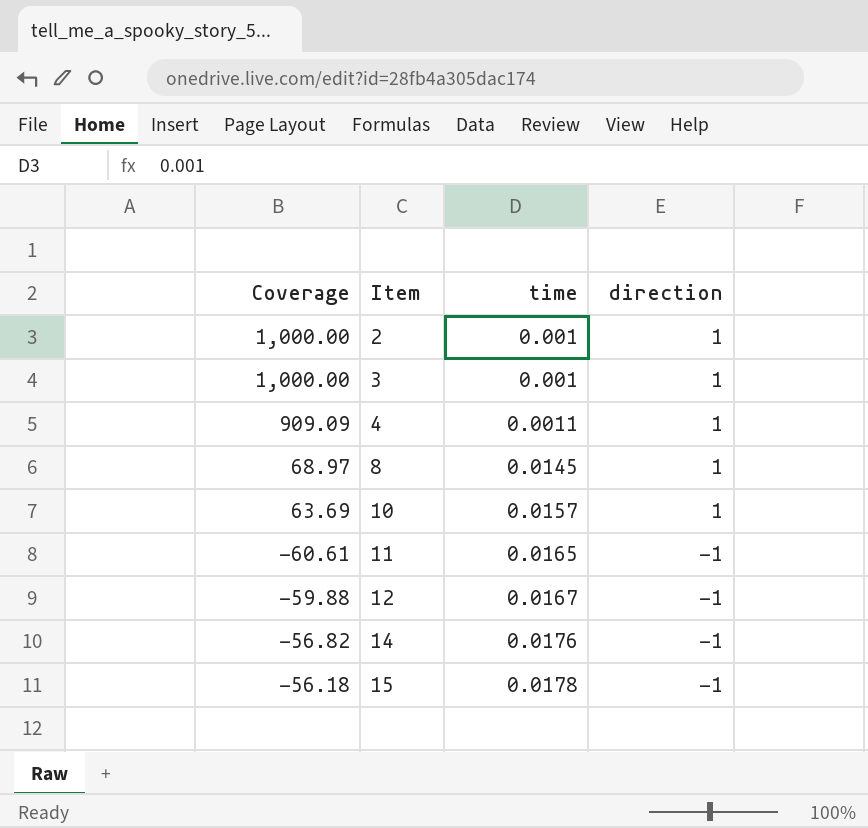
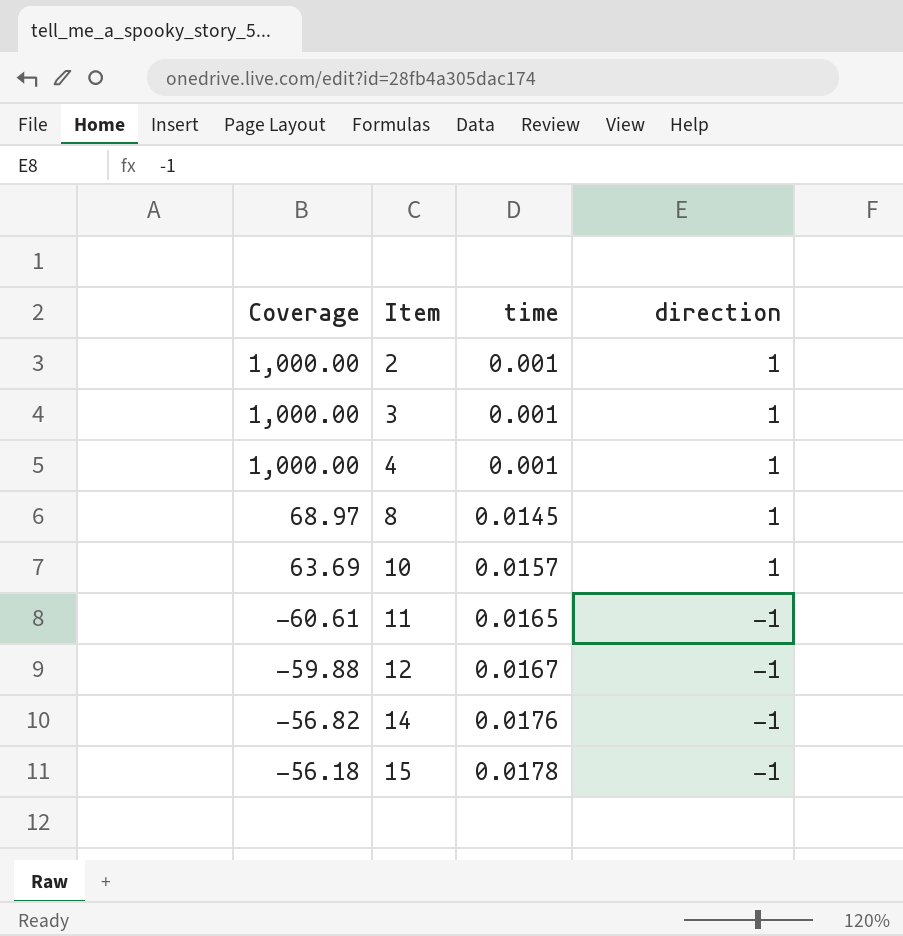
4 | Coverage: 909.09 -> 1,000.00
4 | time: 0.0011 -> 0.001

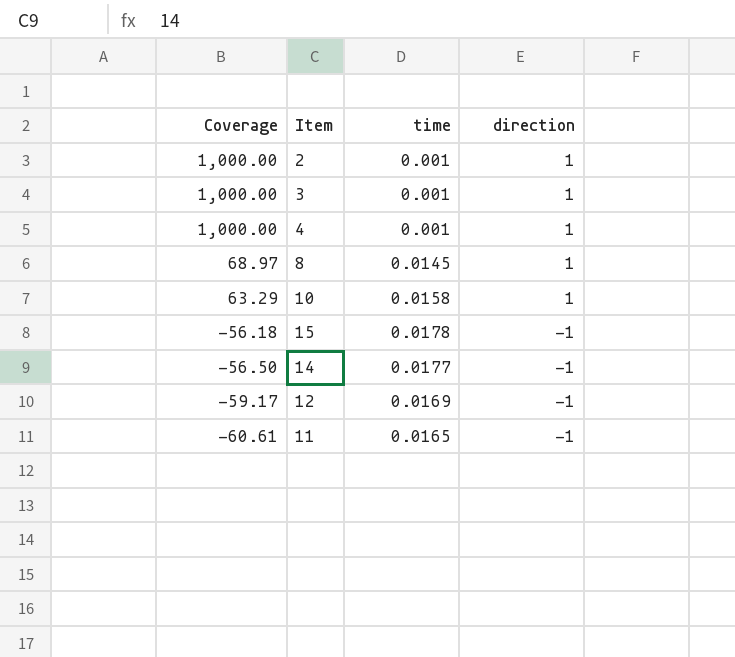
row order: Item ascending -> Coverage descending
10 | Coverage: 63.69 -> 63.29
10 | time: 0.0157 -> 0.0158
14 | Coverage: -56.82 -> -56.50
14 | time: 0.0176 -> 0.0177
12 | Coverage: -59.88 -> -59.17
12 | time: 0.0167 -> 0.0169

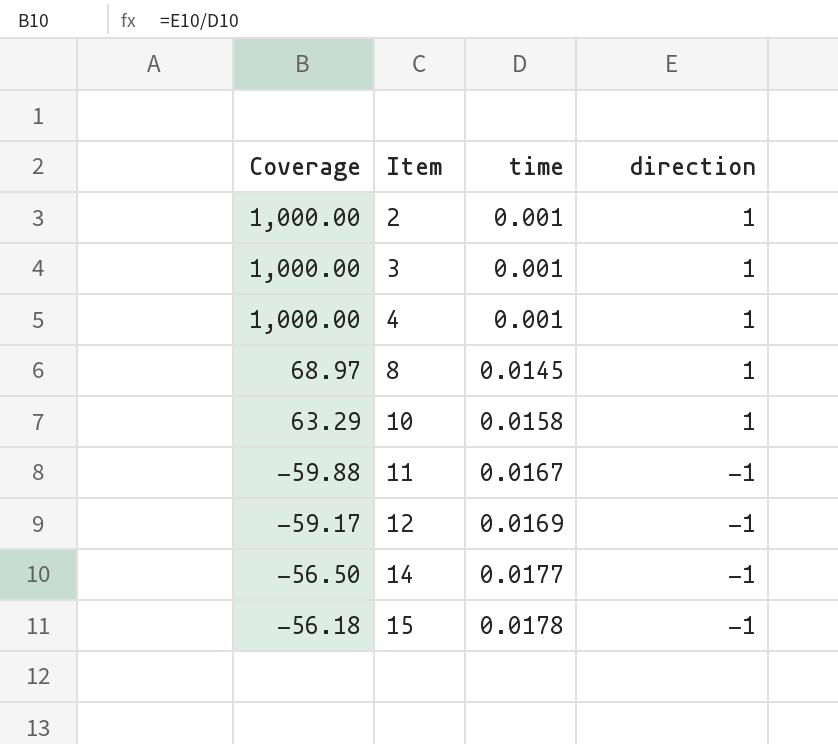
row order: Coverage descending -> Item ascending
11 | Coverage: -60.61 -> -59.88
11 | time: 0.0165 -> 0.0167

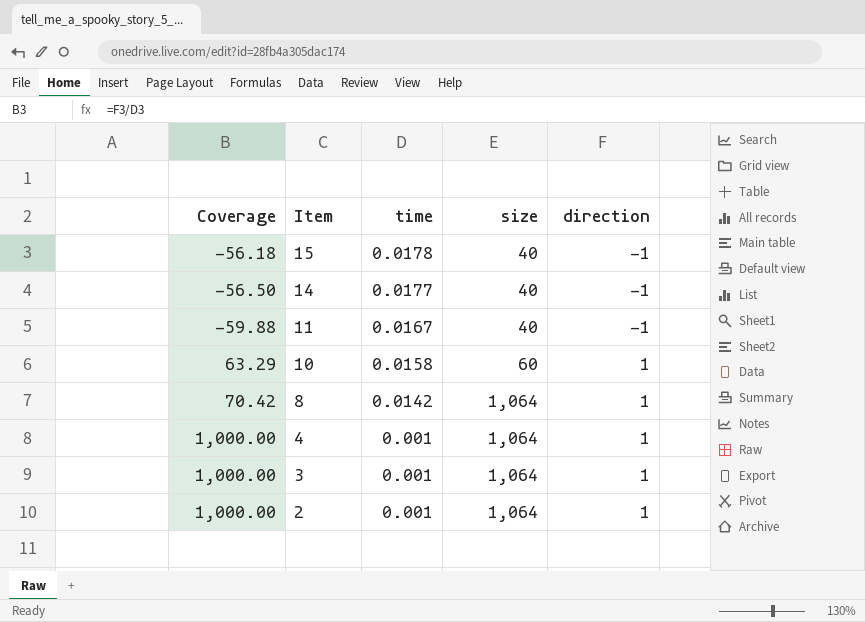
row order: Item ascending -> Item descending
column size | position: none -> 4
row 12: -59.17 | 0.0169 | -1 -> none
8 | Coverage: 68.97 -> 70.42
8 | time: 0.0145 -> 0.0142

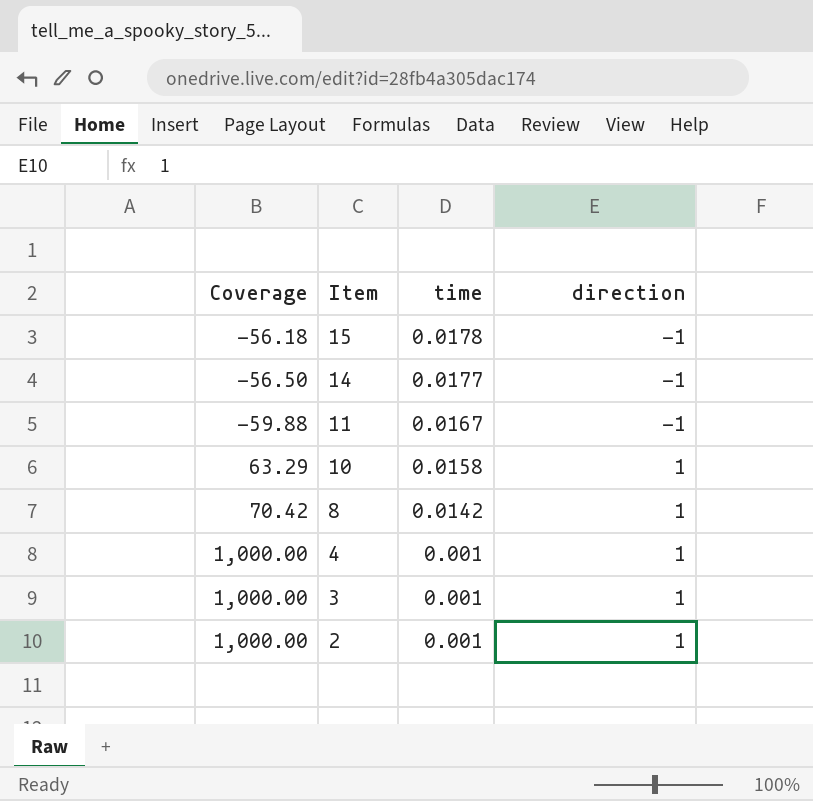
column size | position: 4 -> none

